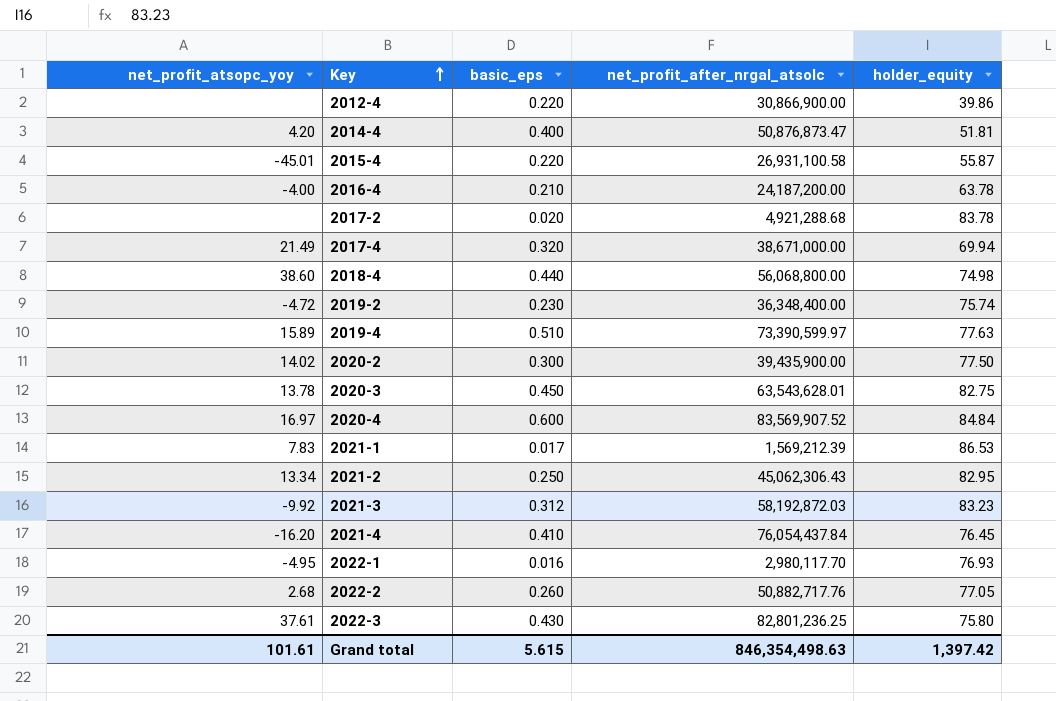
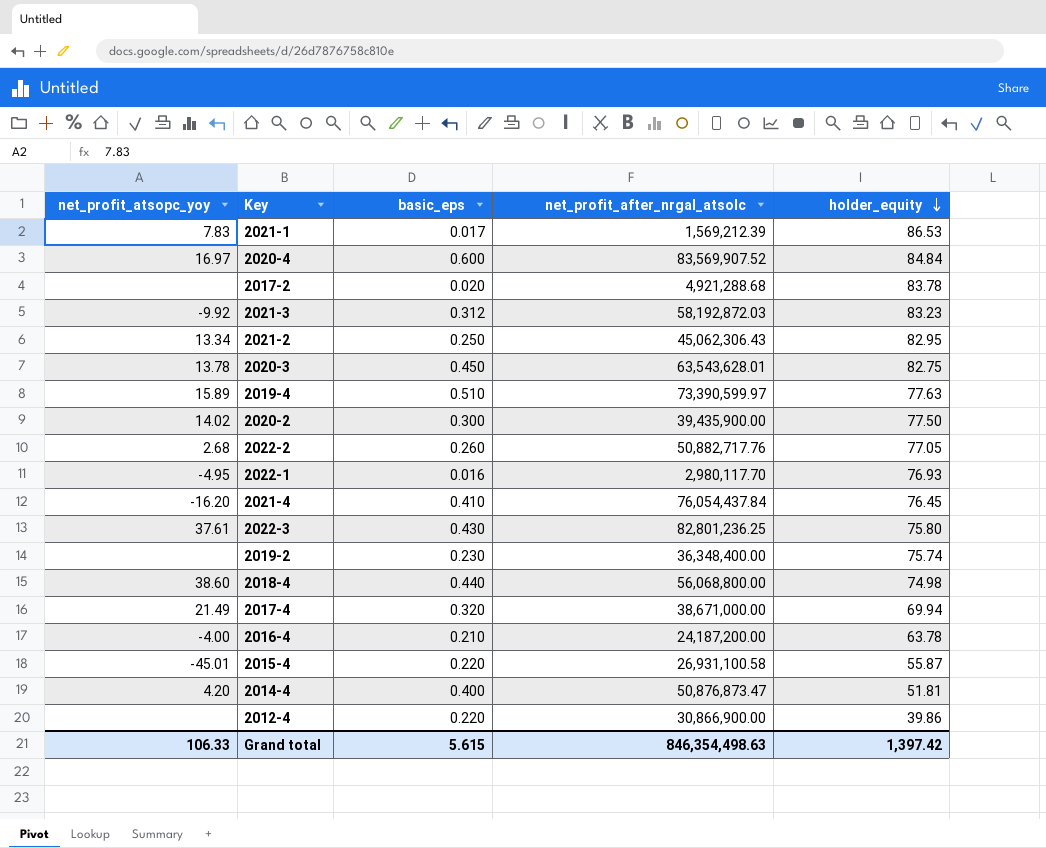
row order: Key ascending -> holder_equity descending
2019-2 | net_profit_atsopc_yoy: -4.72 -> none
Grand total | net_profit_atsopc_yoy: 101.61 -> 106.33

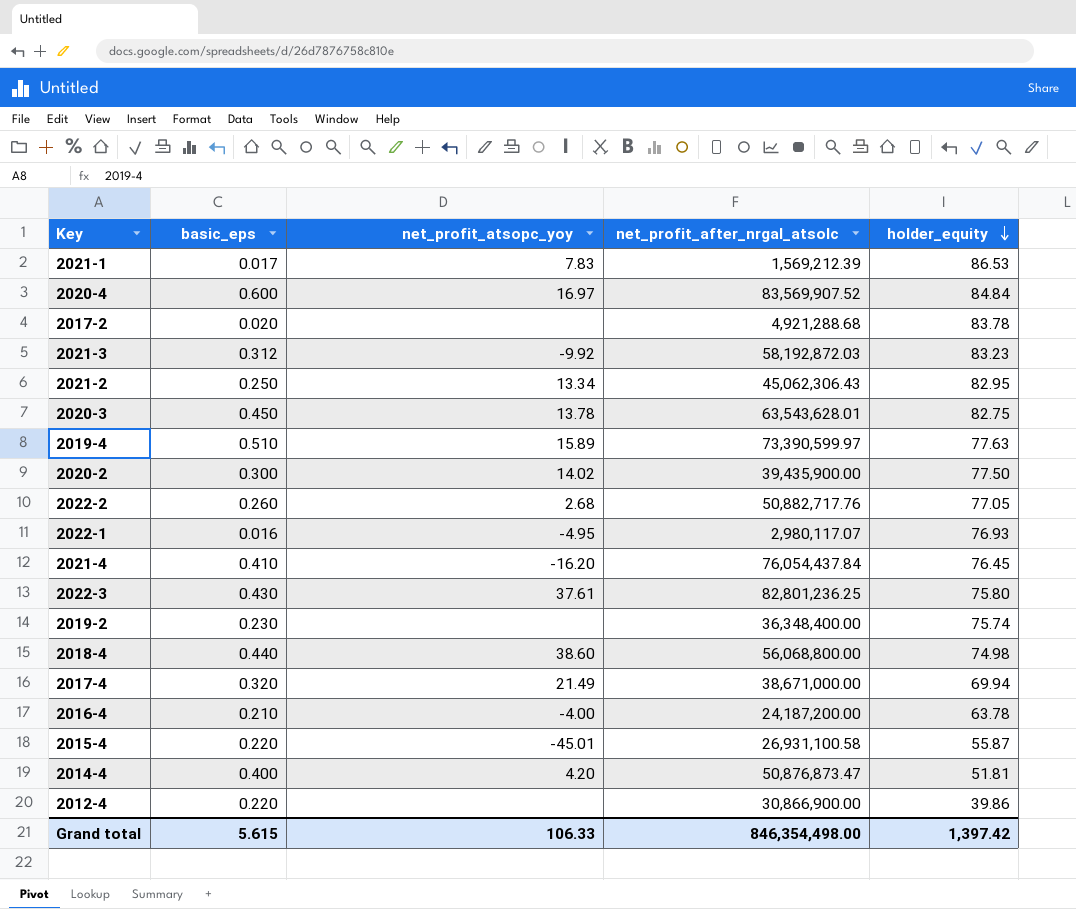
column net_profit_atsopc_yoy | position: 1 -> 3
2022-1 | net_profit_after_nrgal_atsolc: 2,980,117.70 -> 2,980,117.07
Grand total | net_profit_after_nrgal_atsolc: 846,354,498.63 -> 846,354,498.00

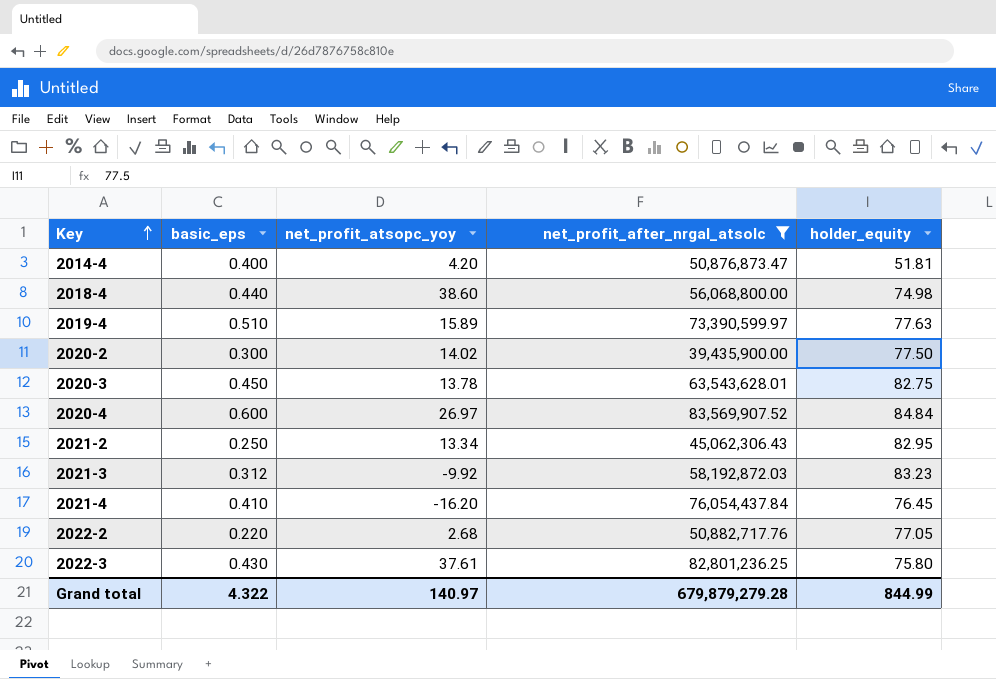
filter: none -> net_profit_after_nrgal_atsolc >= 39,435,900.00
row order: holder_equity descending -> Key ascending
2020-4 | net_profit_atsopc_yoy: 16.97 -> 26.97
2022-2 | basic_eps: 0.260 -> 0.220
Grand total | basic_eps: 5.615 -> 4.322
Grand total | net_profit_atsopc_yoy: 106.33 -> 140.97
Grand total | net_profit_after_nrgal_atsolc: 846,354,498.00 -> 679,879,279.28
Grand total | holder_equity: 1,397.42 -> 844.99

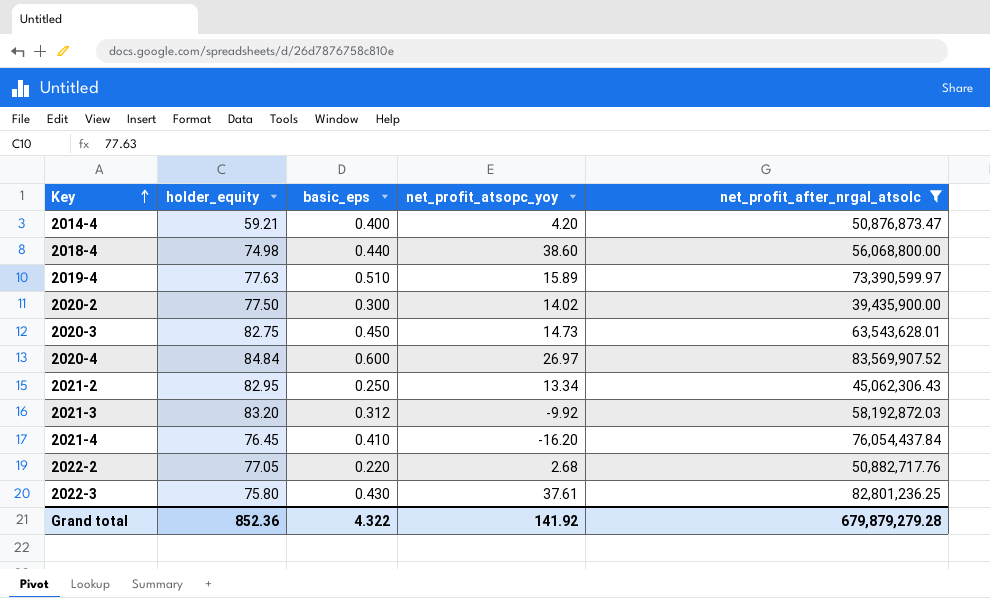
column holder_equity | position: 5 -> 2
2014-4 | holder_equity: 51.81 -> 59.21
2020-3 | net_profit_atsopc_yoy: 13.78 -> 14.73
2021-3 | holder_equity: 83.23 -> 83.20
Grand total | holder_equity: 844.99 -> 852.36
Grand total | net_profit_atsopc_yoy: 140.97 -> 141.92

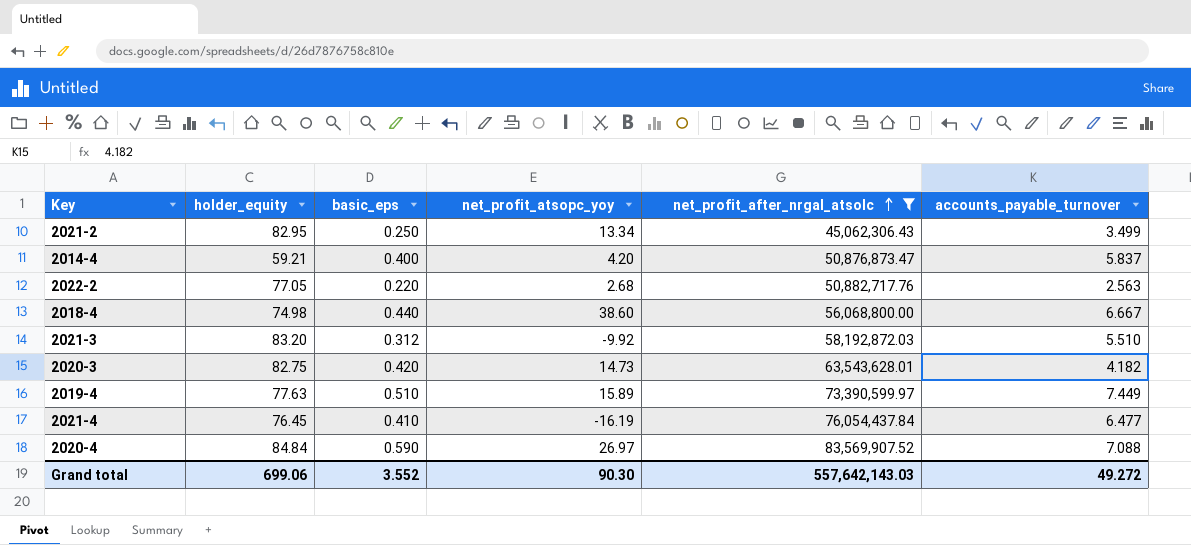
row order: Key ascending -> net_profit_after_nrgal_atsolc ascending
column accounts_payable_turnover | position: none -> 6
row 2020-2: 77.50 | 0.300 | 14.02 | 39,435,900.00 -> none
row 2022-3: 75.80 | 0.430 | 37.61 | 82,801,236.25 -> none
2020-3 | basic_eps: 0.450 -> 0.420
2021-4 | net_profit_atsopc_yoy: -16.20 -> -16.19
2020-4 | basic_eps: 0.600 -> 0.590
Grand total | holder_equity: 852.36 -> 699.06
Grand total | basic_eps: 4.322 -> 3.552
Grand total | net_profit_atsopc_yoy: 141.92 -> 90.30
Grand total | net_profit_after_nrgal_atsolc: 679,879,279.28 -> 557,642,143.03

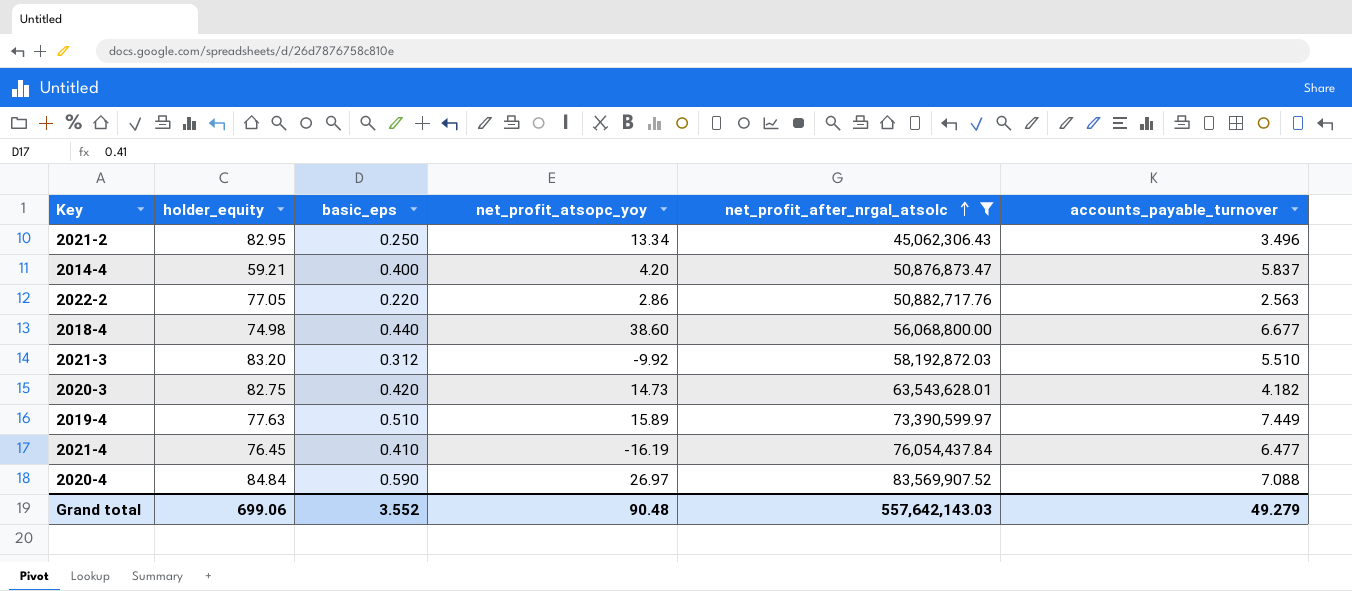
2021-2 | accounts_payable_turnover: 3.499 -> 3.496
2022-2 | net_profit_atsopc_yoy: 2.68 -> 2.86
2018-4 | accounts_payable_turnover: 6.667 -> 6.677
Grand total | net_profit_atsopc_yoy: 90.30 -> 90.48
Grand total | accounts_payable_turnover: 49.272 -> 49.279

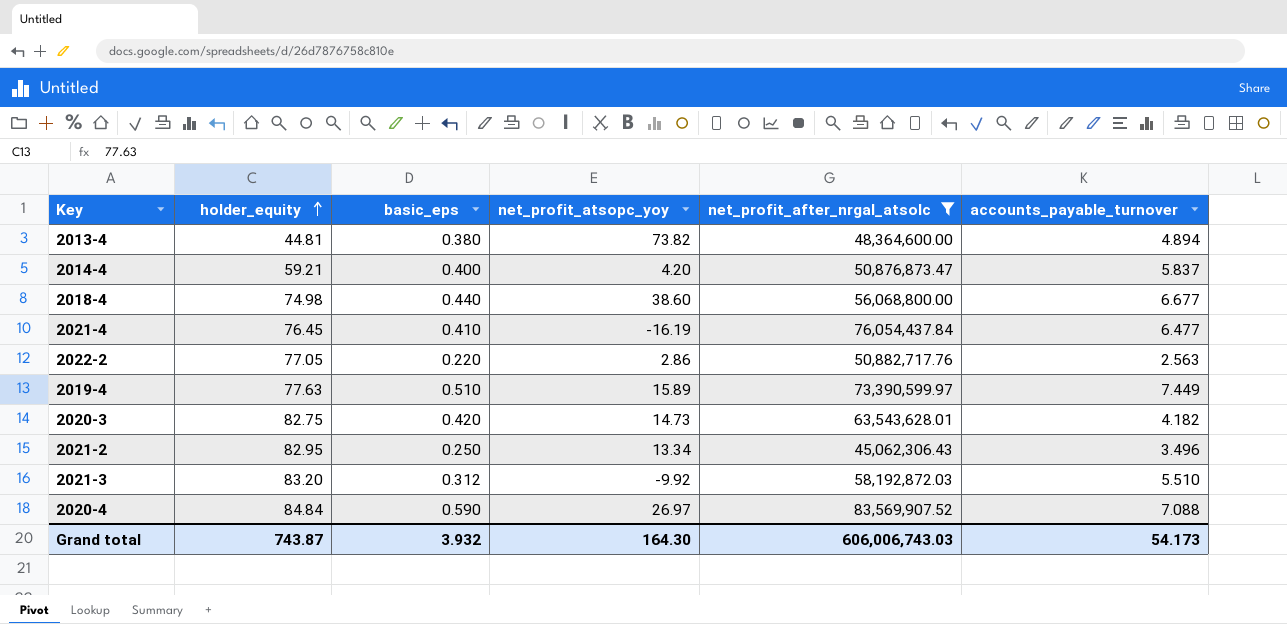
row order: net_profit_after_nrgal_atsolc ascending -> holder_equity ascending
row 2013-4: none -> 44.81 | 0.380 | 73.82 | 48,364,600.00 | 4.894
Grand total | holder_equity: 699.06 -> 743.87
Grand total | basic_eps: 3.552 -> 3.932
Grand total | net_profit_atsopc_yoy: 90.48 -> 164.30
Grand total | net_profit_after_nrgal_atsolc: 557,642,143.03 -> 606,006,743.03
Grand total | accounts_payable_turnover: 49.279 -> 54.173

